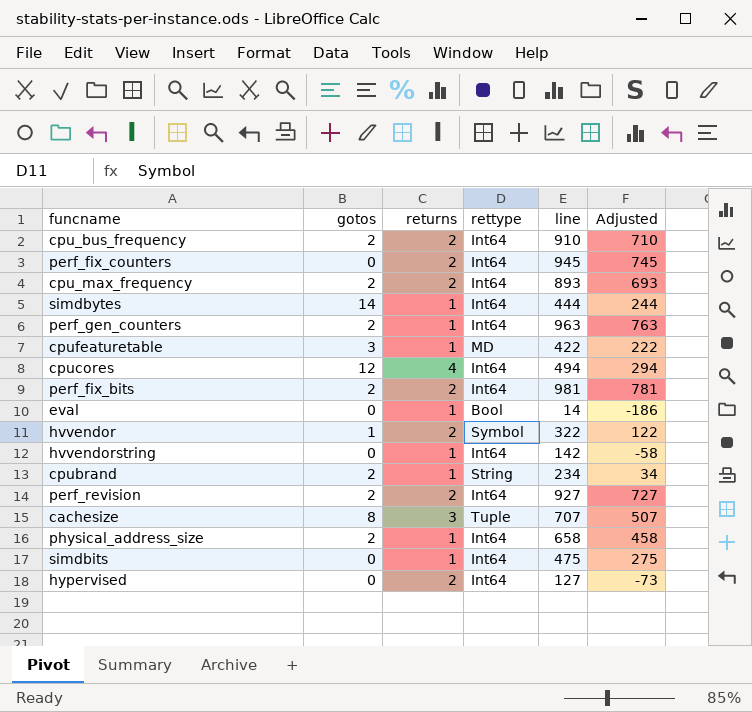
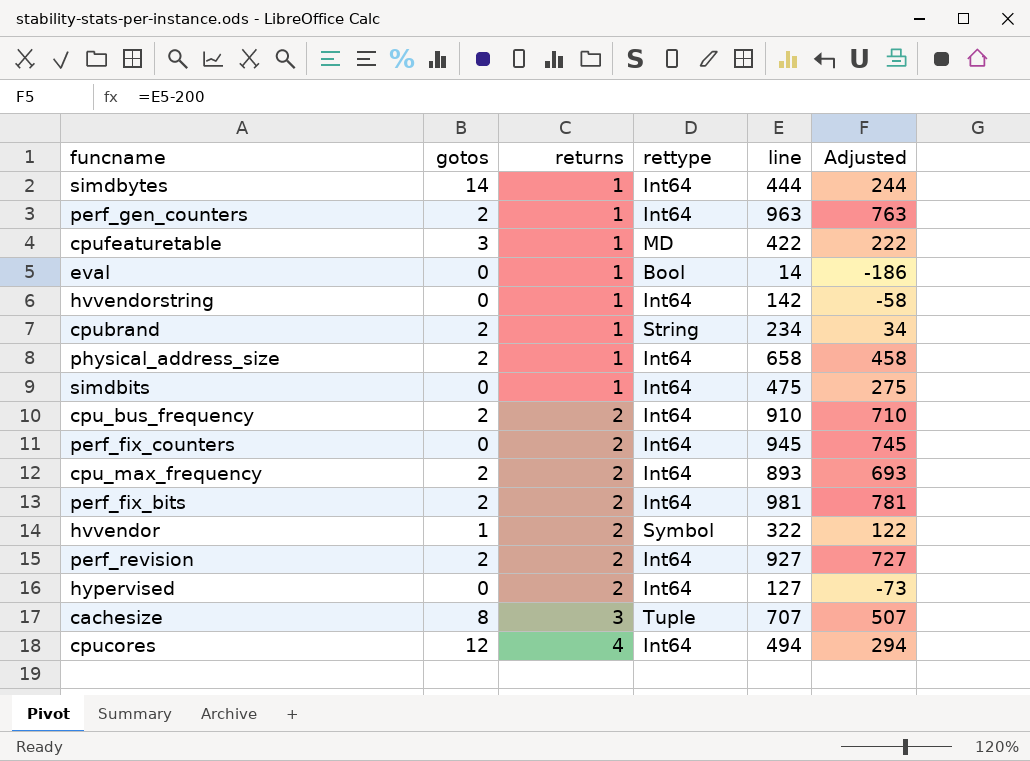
row order: none -> returns ascending

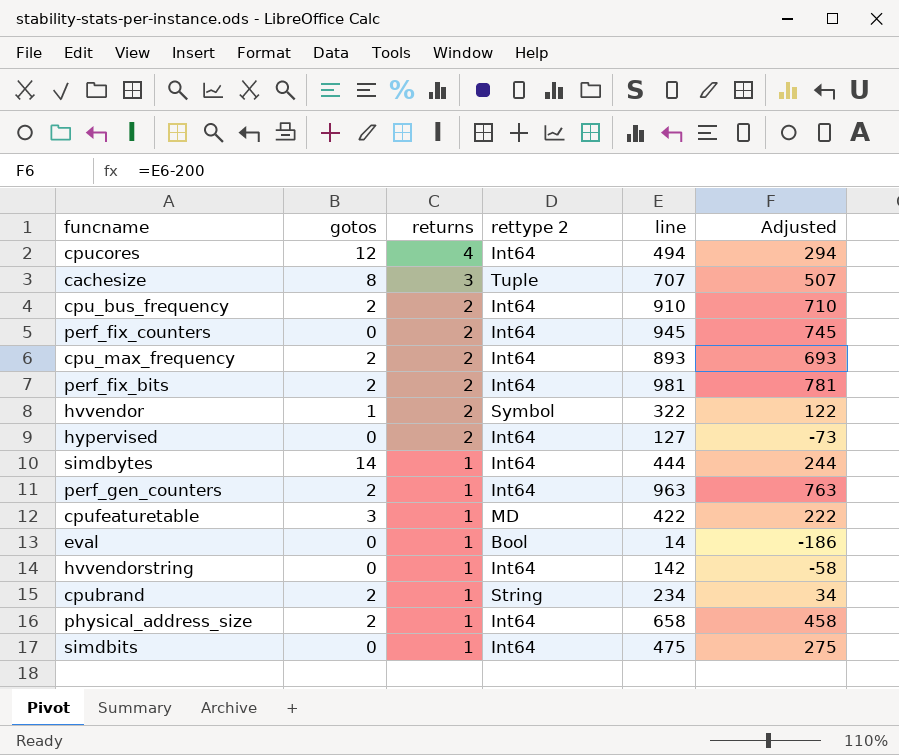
row order: returns ascending -> returns descending
column name: rettype -> rettype 2
row perf_revision: 2 | 2 | Int64 | 927 | 727 -> none

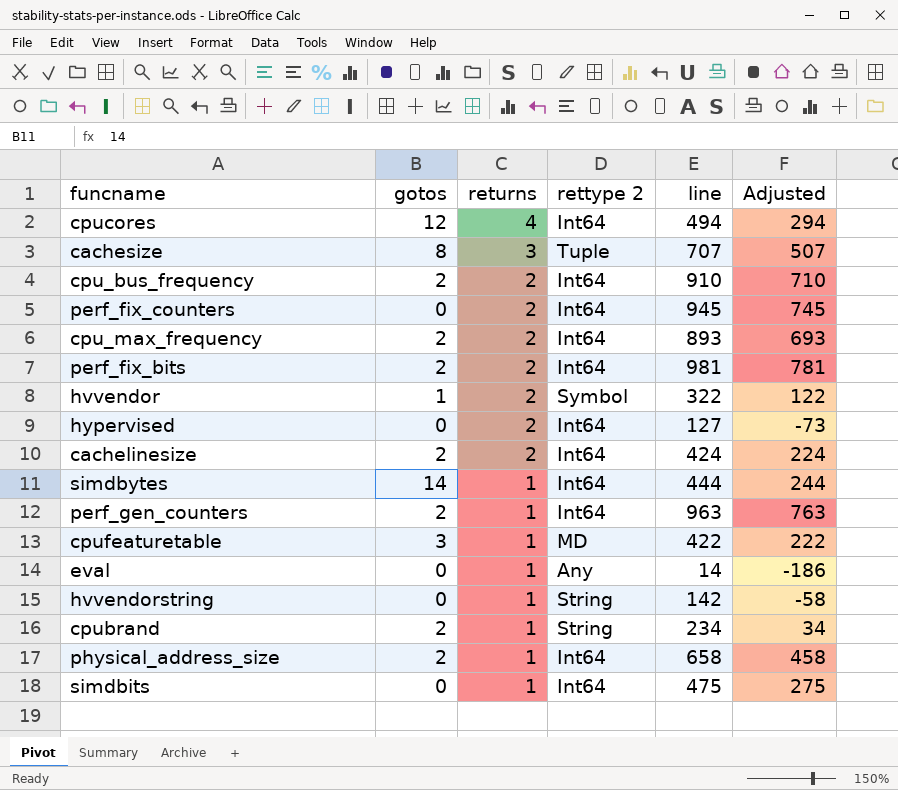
row cachelinesize: none -> 2 | 2 | Int64 | 424 | 224
eval | rettype 2: Bool -> Any
hvvendorstring | rettype 2: Int64 -> String

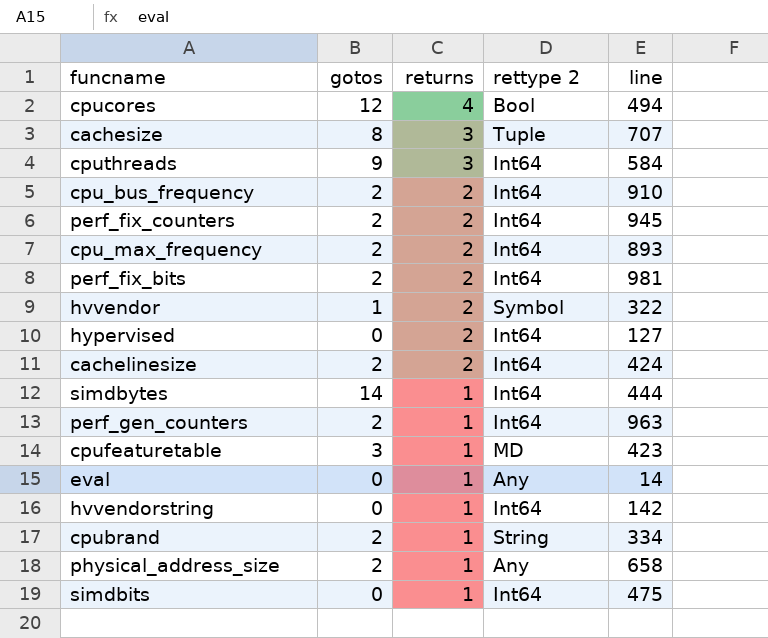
column Adjusted | formula: [line] - 200 -> none
cpucores | rettype 2: Int64 -> Bool
row cputhreads: none -> 9 | 3 | Int64 | 584
perf_fix_counters | gotos: 0 -> 2
cpufeaturetable | line: 422 -> 423
hvvendorstring | rettype 2: String -> Int64
cpubrand | line: 234 -> 334
physical_address_size | rettype 2: Int64 -> Any

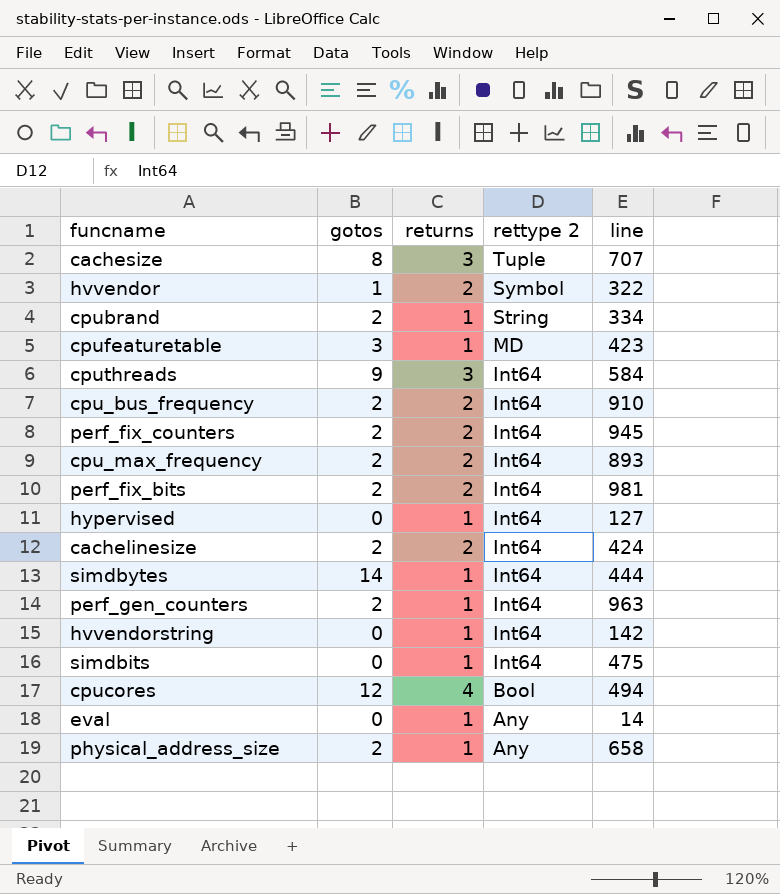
row order: returns descending -> rettype 2 descending
hypervised | returns: 2 -> 1

